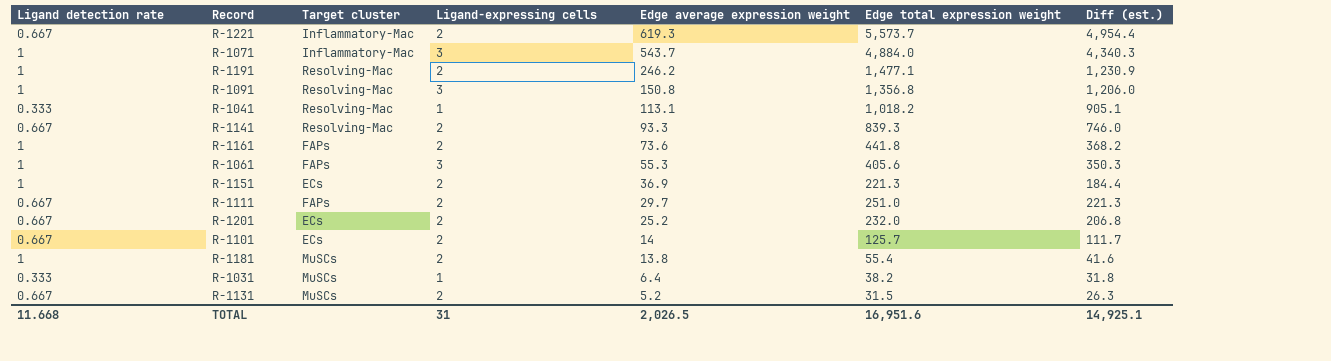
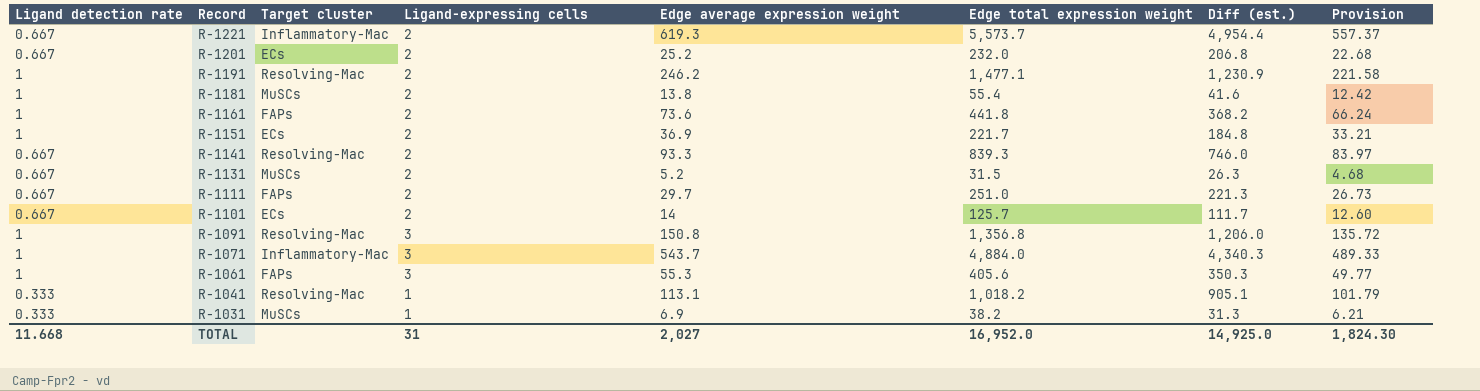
row order: Edge average expression weight descending -> Record descending
column Provision | formula: none -> [Edge average expression weight] * 0.9
R-1151 | Edge total expression weight: 221.3 -> 221.7
R-1151 | Diff (est.): 184.4 -> 184.8
R-1031 | Edge average expression weight: 6.4 -> 6.9
R-1031 | Diff (est.): 31.8 -> 31.3
TOTAL | Edge average expression weight: 2,026.5 -> 2,027
TOTAL | Edge total expression weight: 16,951.6 -> 16,952.0
TOTAL | Diff (est.): 14,925.1 -> 14,925.0

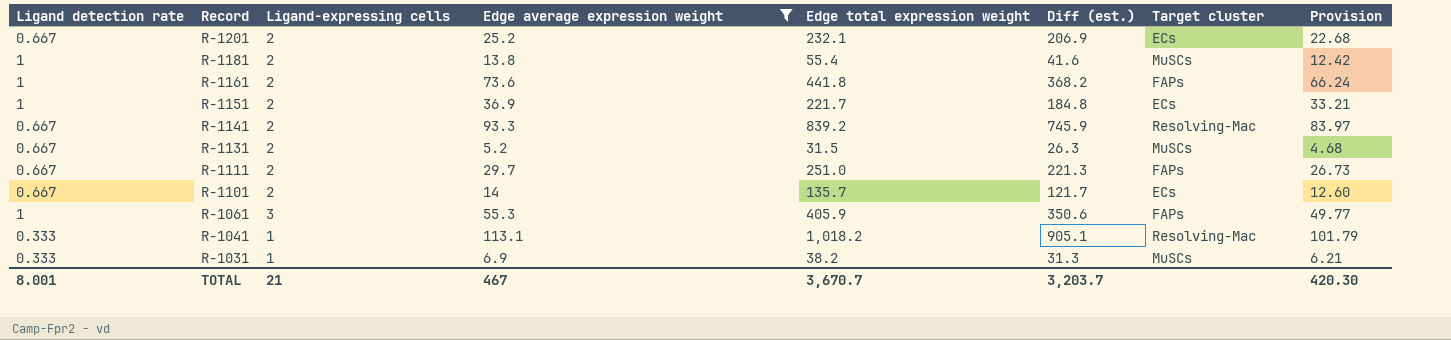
filter: none -> Edge average expression weight <= 113.1
column Target cluster | position: 3 -> 7
R-1201 | Edge total expression weight: 232.0 -> 232.1
R-1201 | Diff (est.): 206.8 -> 206.9
R-1141 | Edge total expression weight: 839.3 -> 839.2
R-1141 | Diff (est.): 746.0 -> 745.9
R-1101 | Edge total expression weight: 125.7 -> 135.7
R-1101 | Diff (est.): 111.7 -> 121.7
R-1061 | Edge total expression weight: 405.6 -> 405.9
R-1061 | Diff (est.): 350.3 -> 350.6
TOTAL | Ligand detection rate: 11.668 -> 8.001
TOTAL | Ligand-expressing cells: 31 -> 21
TOTAL | Edge average expression weight: 2,027 -> 467
TOTAL | Edge total expression weight: 16,952.0 -> 3,670.7
TOTAL | Diff (est.): 14,925.0 -> 3,203.7
TOTAL | Provision: 1,824.30 -> 420.30

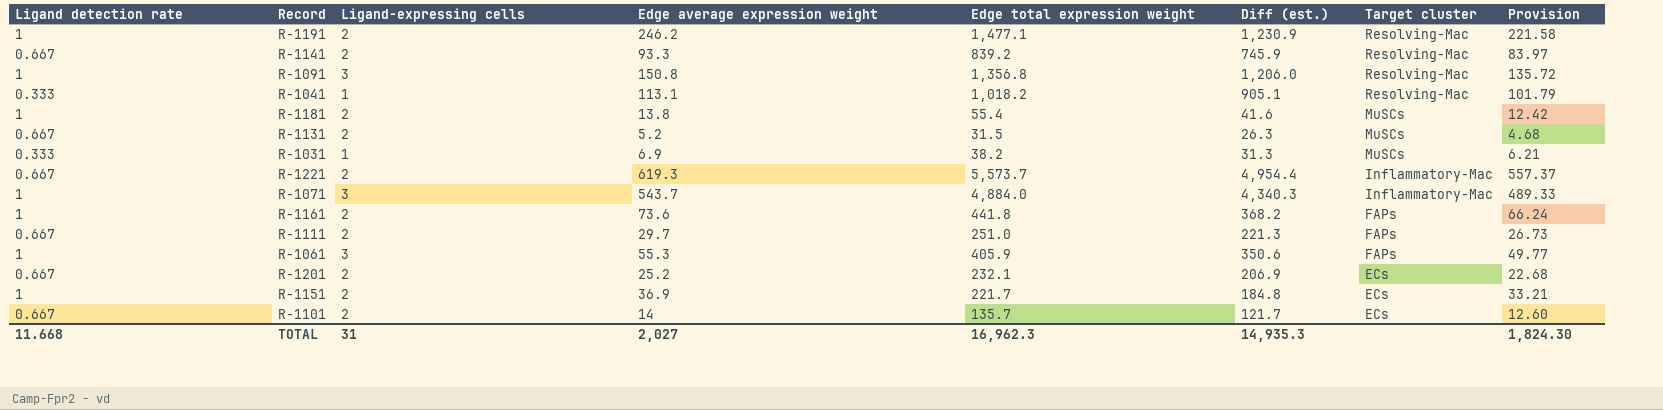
filter: Edge average expression weight <= 113.1 -> none
row order: Record descending -> Target cluster descending
TOTAL | Ligand detection rate: 8.001 -> 11.668
TOTAL | Ligand-expressing cells: 21 -> 31
TOTAL | Edge average expression weight: 467 -> 2,027
TOTAL | Edge total expression weight: 3,670.7 -> 16,962.3
TOTAL | Diff (est.): 3,203.7 -> 14,935.3
TOTAL | Provision: 420.30 -> 1,824.30

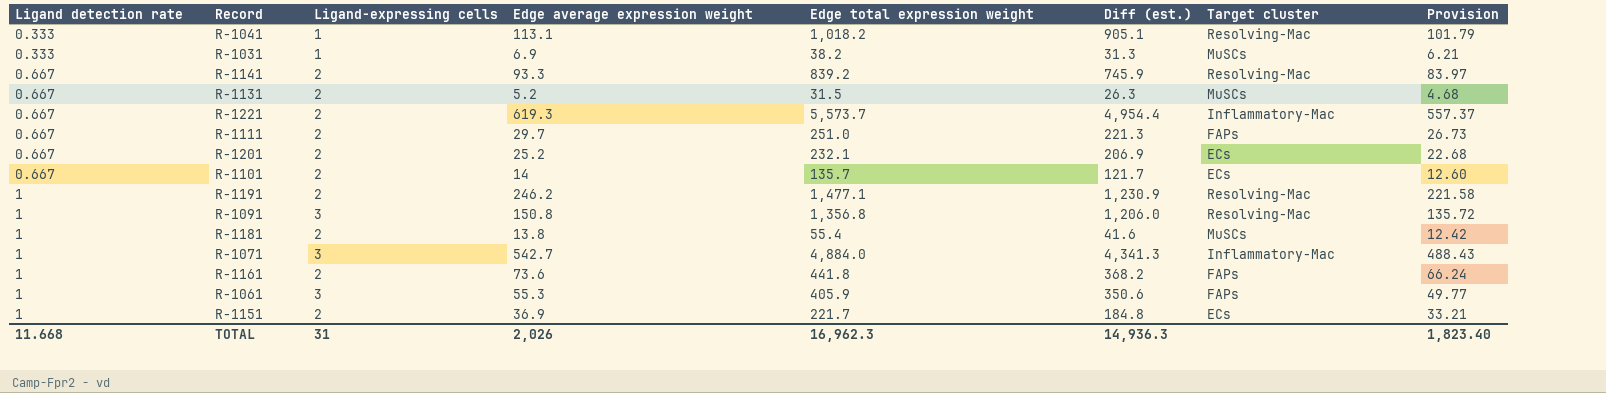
row order: Target cluster descending -> Ligand detection rate ascending
R-1071 | Edge average expression weight: 543.7 -> 542.7
R-1071 | Diff (est.): 4,340.3 -> 4,341.3
R-1071 | Provision: 489.33 -> 488.43
TOTAL | Edge average expression weight: 2,027 -> 2,026
TOTAL | Diff (est.): 14,935.3 -> 14,936.3
TOTAL | Provision: 1,824.30 -> 1,823.40

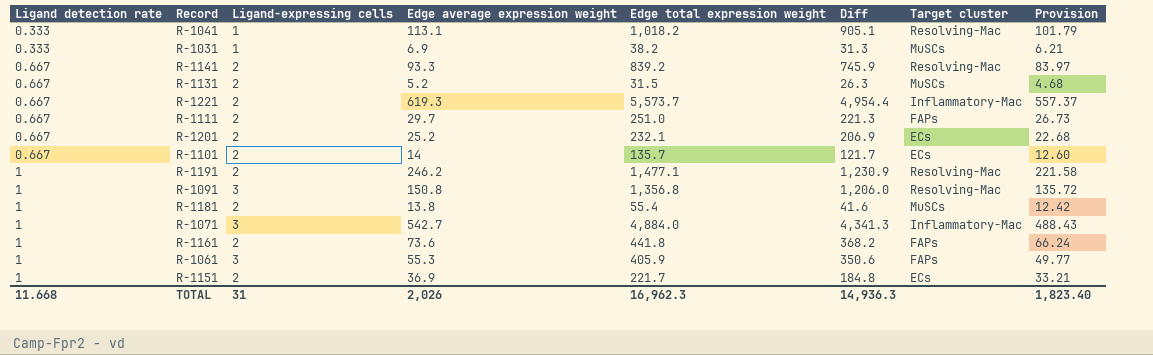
column name: Diff (est.) -> Diff

